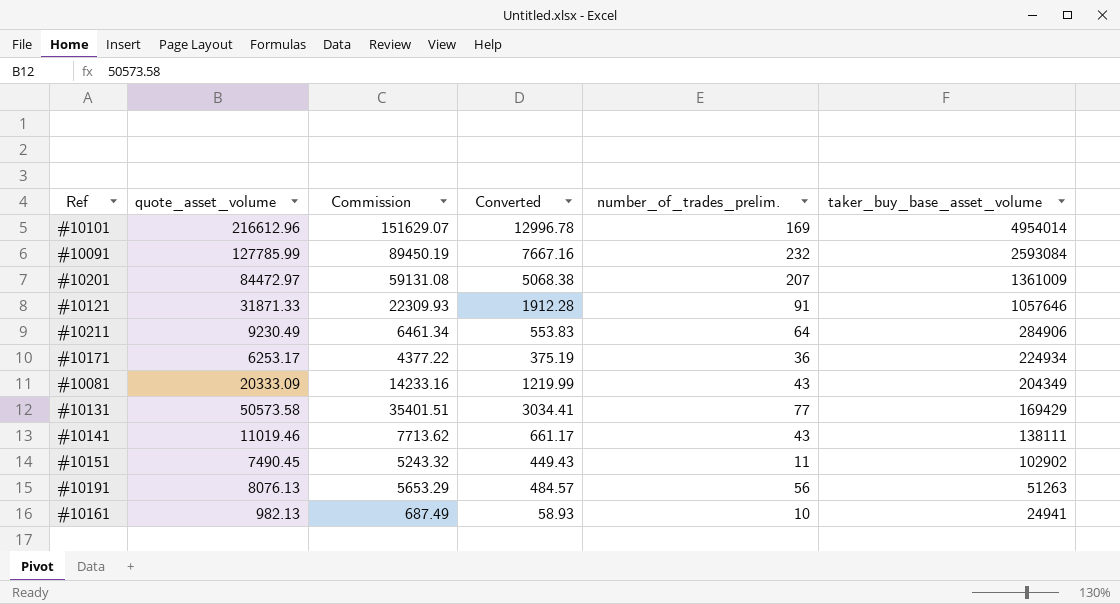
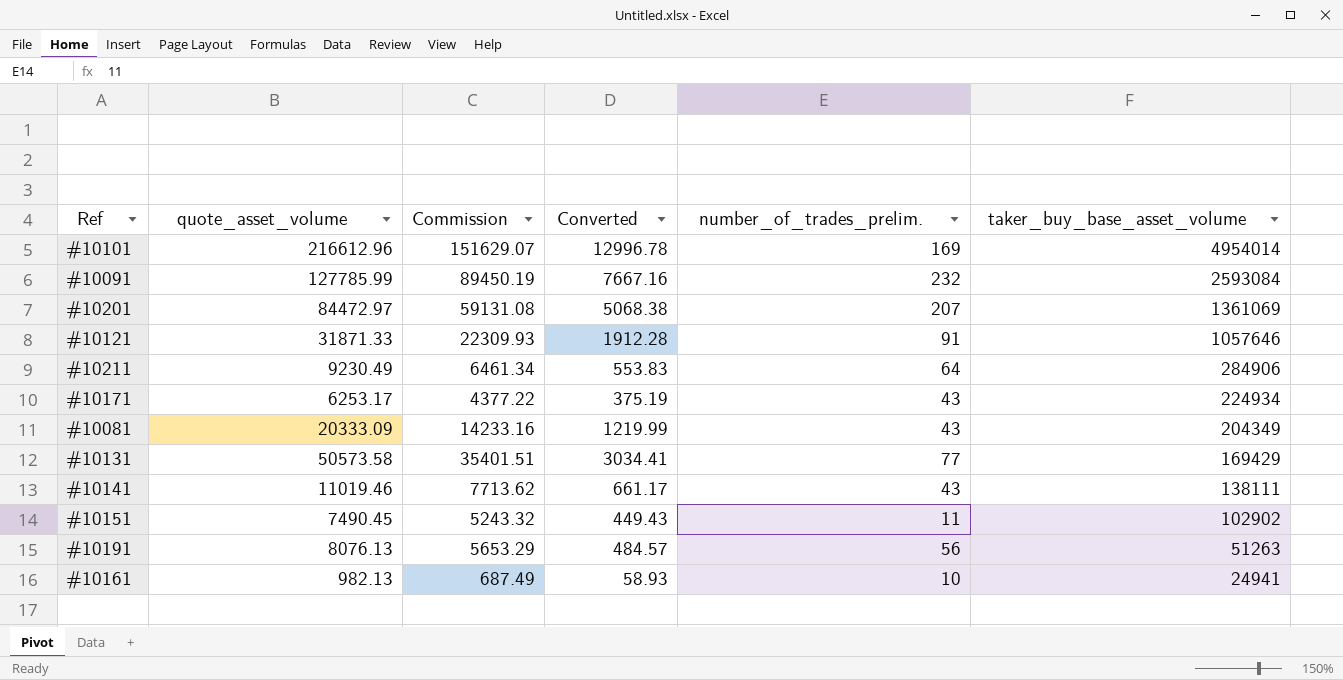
#10201 | taker_buy_base_asset_volume: 1361009 -> 1361069
#10171 | number_of_trades_prelim.: 36 -> 43

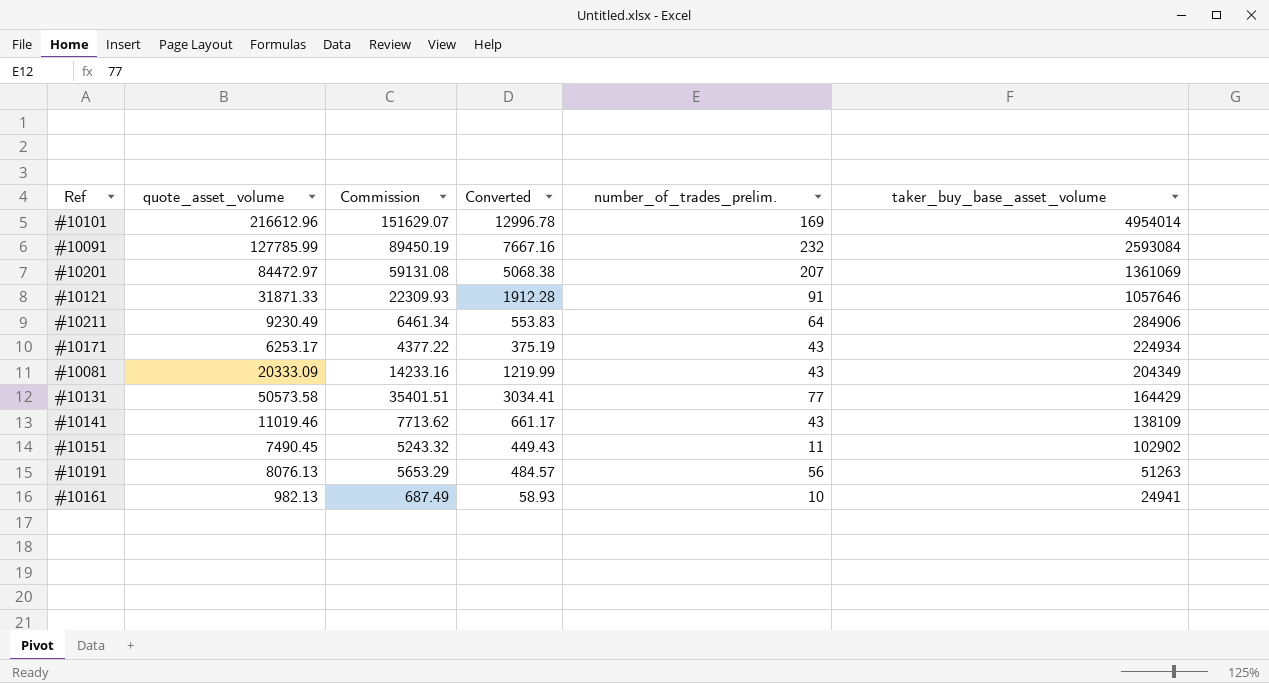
#10131 | taker_buy_base_asset_volume: 169429 -> 164429
#10141 | taker_buy_base_asset_volume: 138111 -> 138109

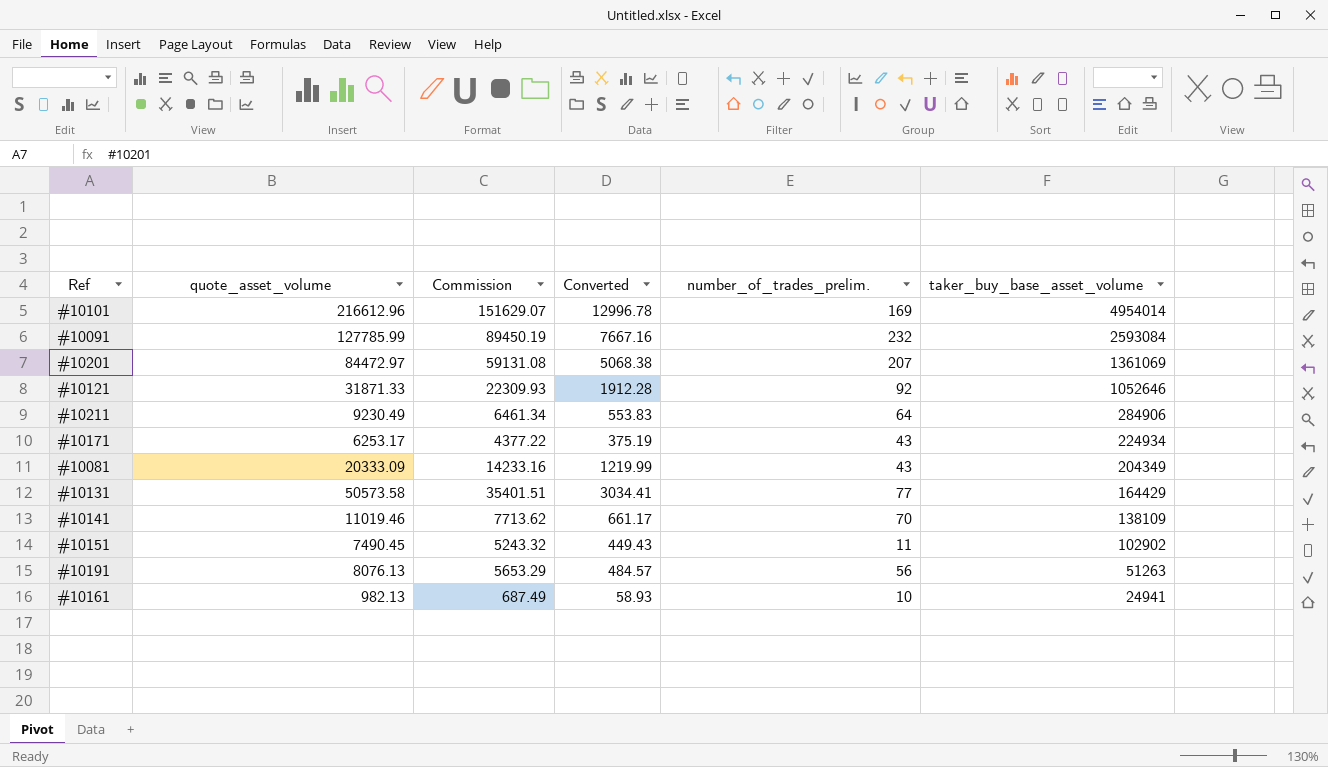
#10121 | number_of_trades_prelim.: 91 -> 92
#10121 | taker_buy_base_asset_volume: 1057646 -> 1052646
#10141 | number_of_trades_prelim.: 43 -> 70

